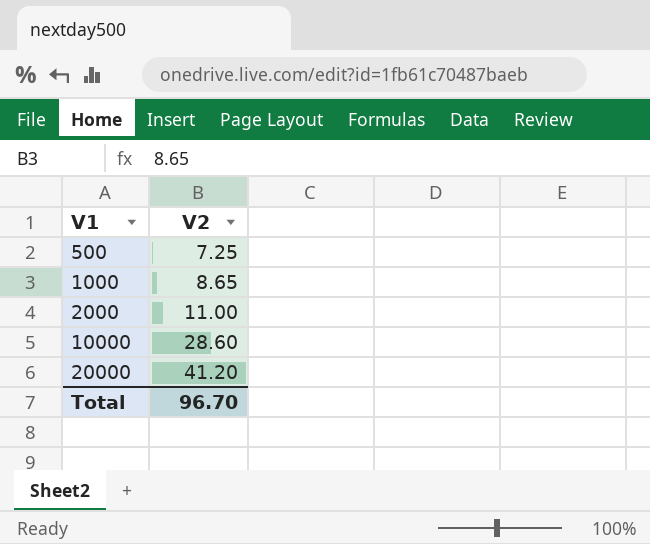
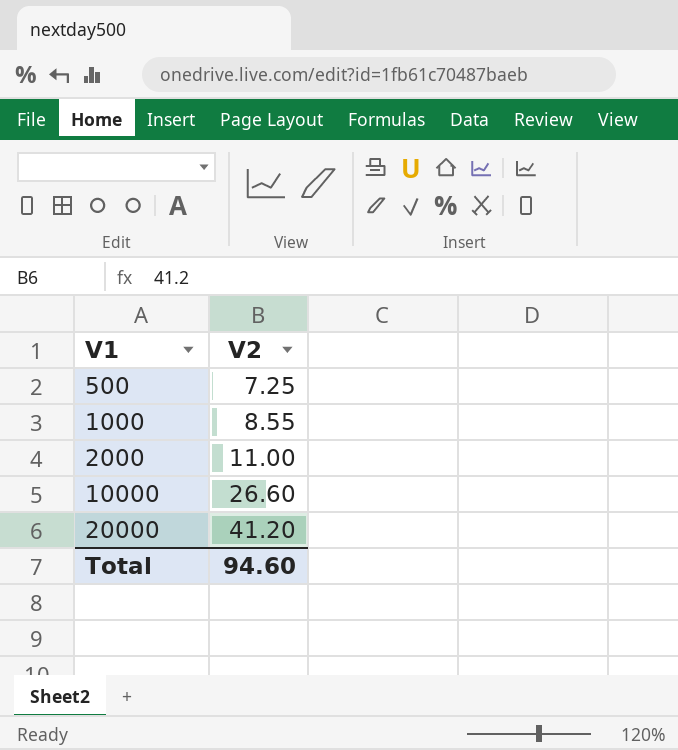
1000 | V2: 8.65 -> 8.55
10000 | V2: 28.60 -> 26.60
Total | V2: 96.70 -> 94.60

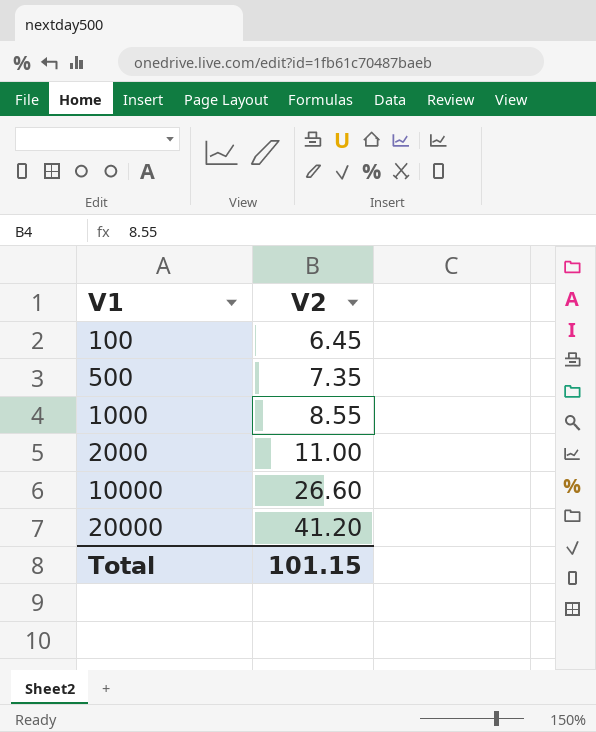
row 100: none -> 6.45
500 | V2: 7.25 -> 7.35
Total | V2: 94.60 -> 101.15

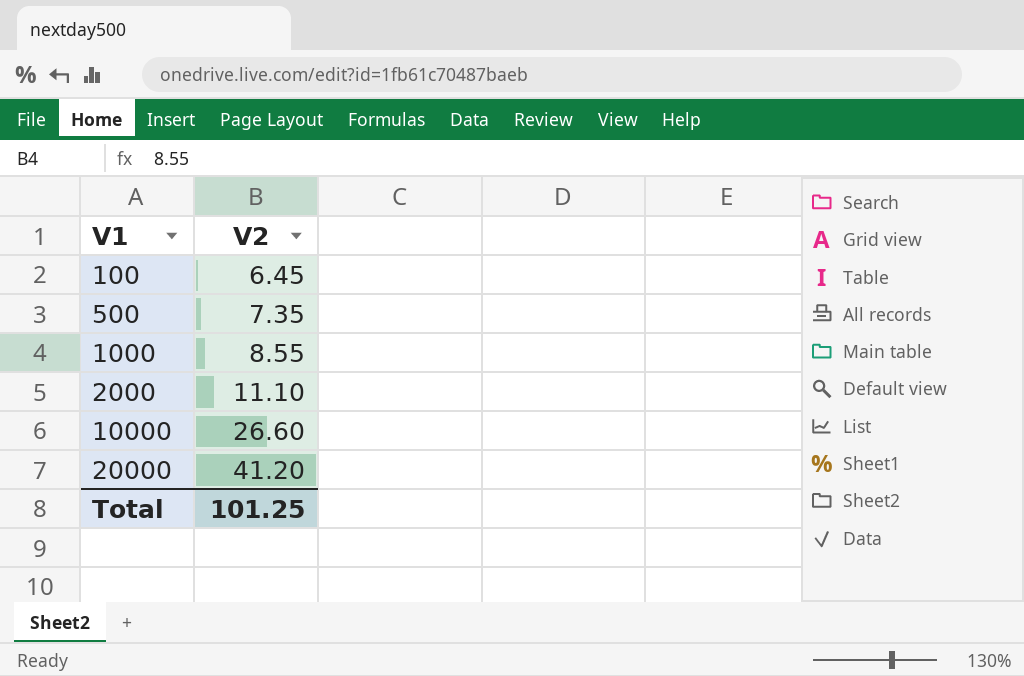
2000 | V2: 11.00 -> 11.10
Total | V2: 101.15 -> 101.25

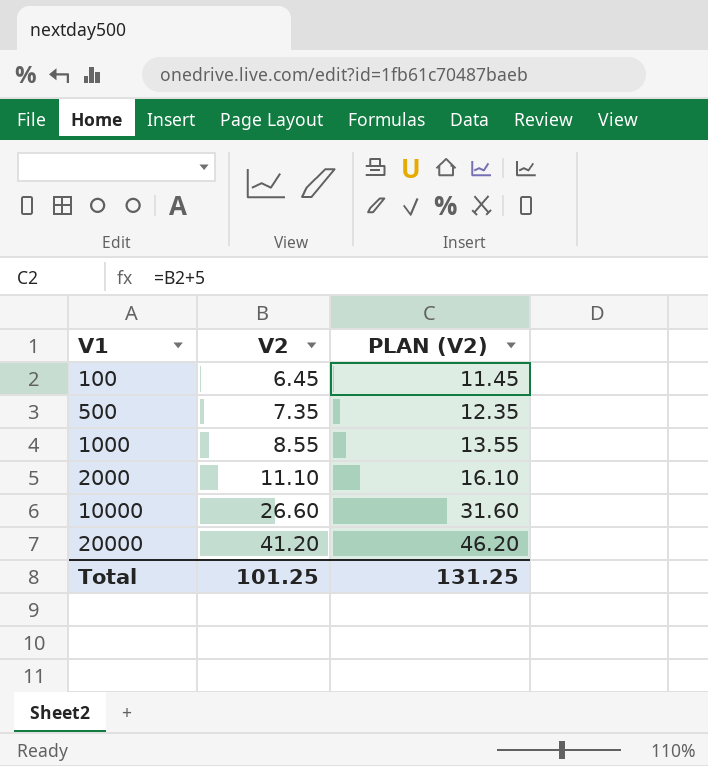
column PLAN (V2) | formula: none -> [V2] + 5

